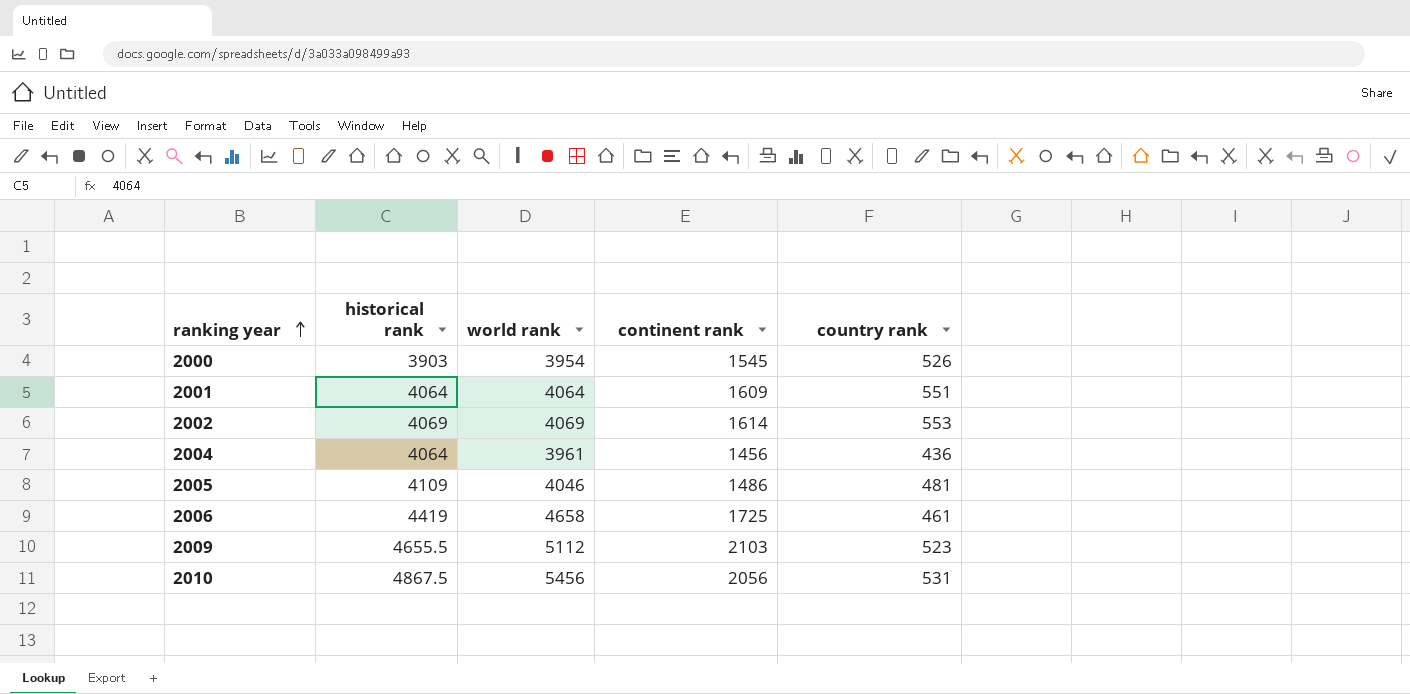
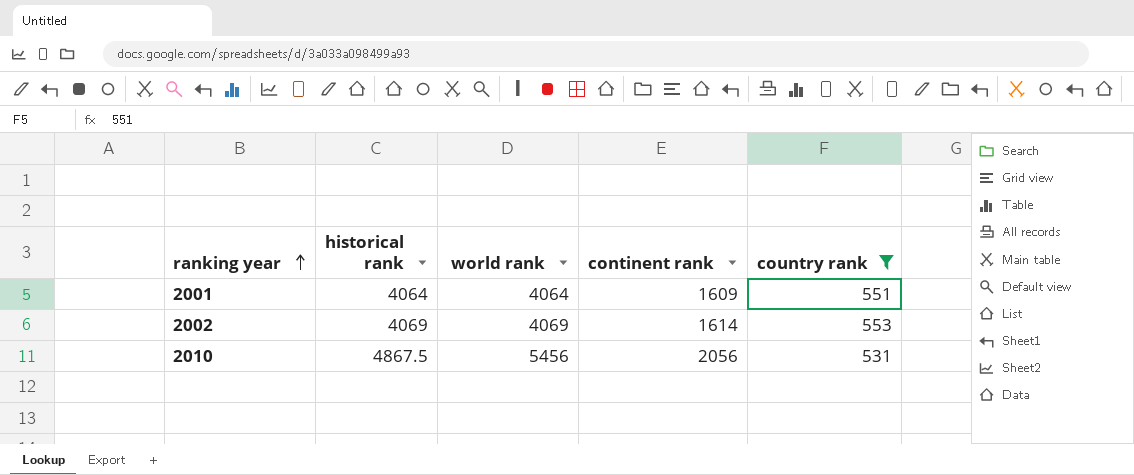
filter: none -> country rank >= 531

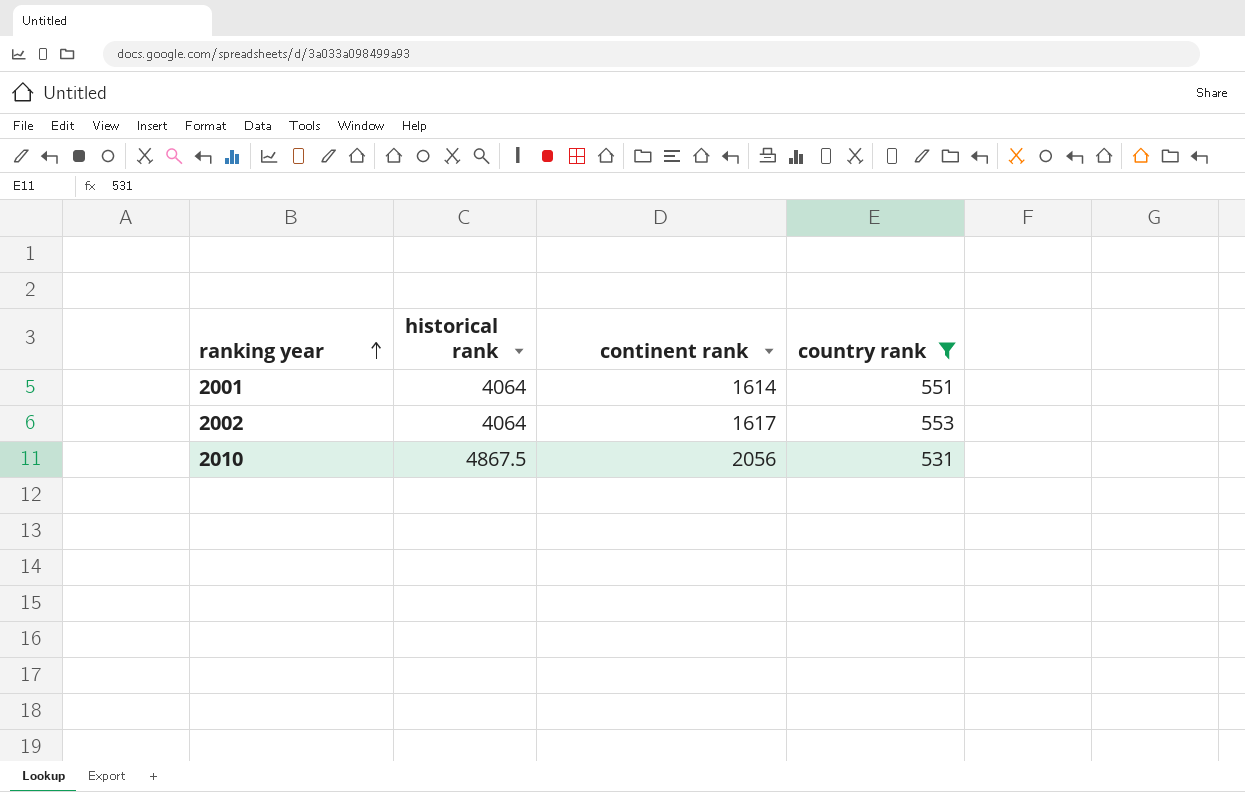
column world rank | position: 3 -> none
2001 | continent rank: 1609 -> 1614
2002 | historical rank: 4069 -> 4064
2002 | continent rank: 1614 -> 1617

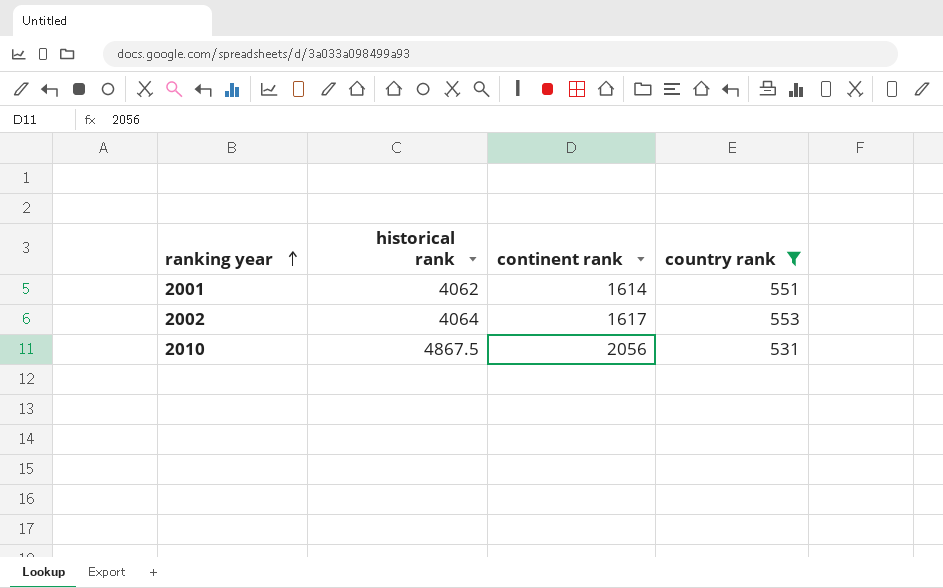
2001 | historical rank: 4064 -> 4062

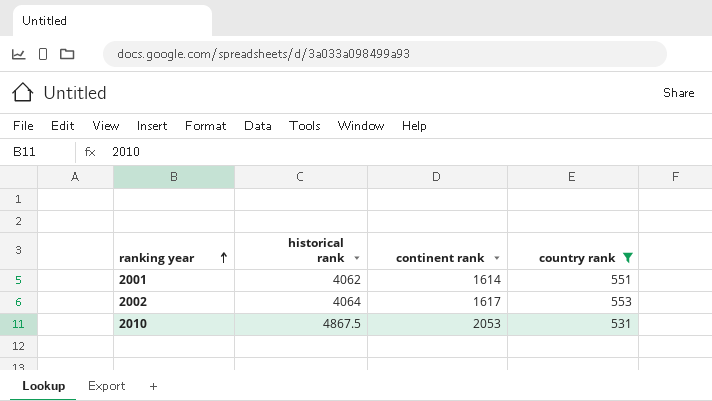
2010 | continent rank: 2056 -> 2053

